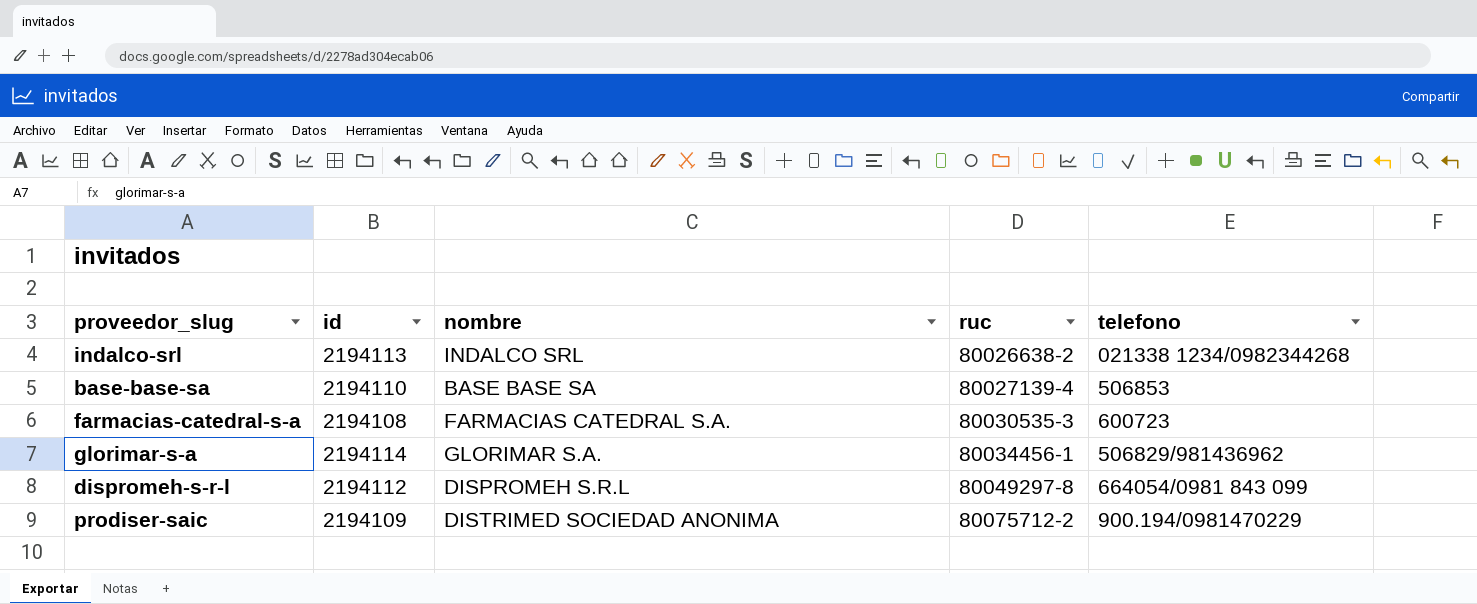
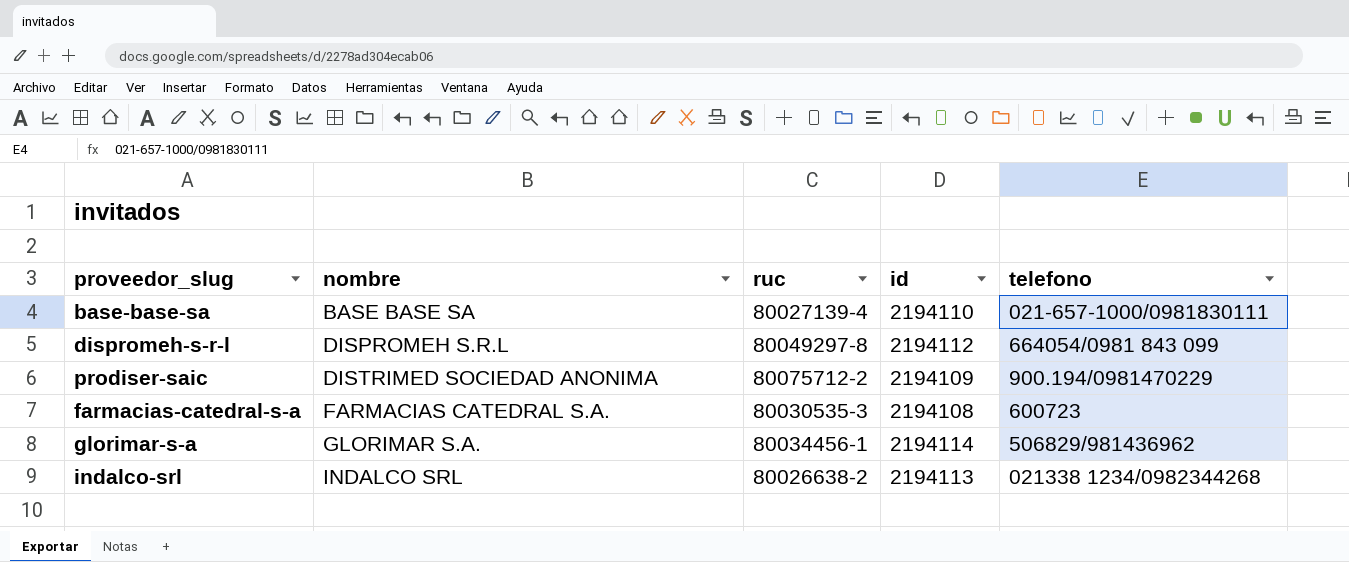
row order: ruc ascending -> nombre ascending
column id | position: 2 -> 4
base-base-sa | telefono: 506853 -> 021-657-1000/0981830111

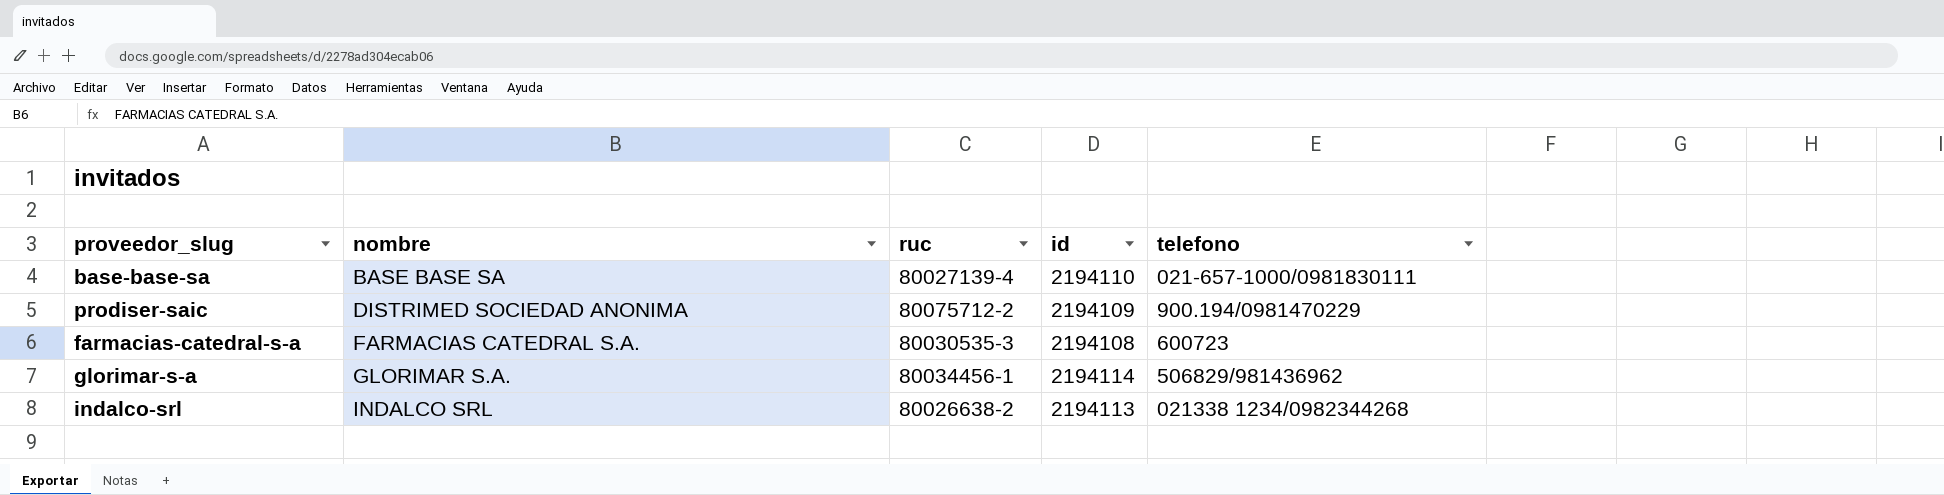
row dispromeh-s-r-l: DISPROMEH S.R.L | 80049297-8 | 2194112 | 664054/0981 843 099 -> none

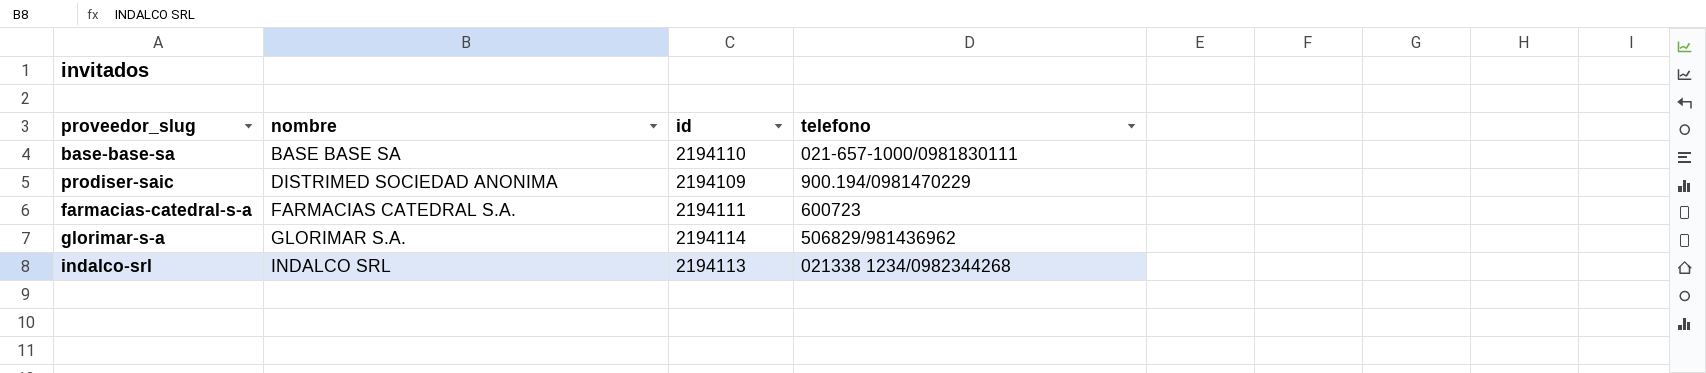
column ruc | position: 3 -> none
farmacias-catedral-s-a | id: 2194108 -> 2194111

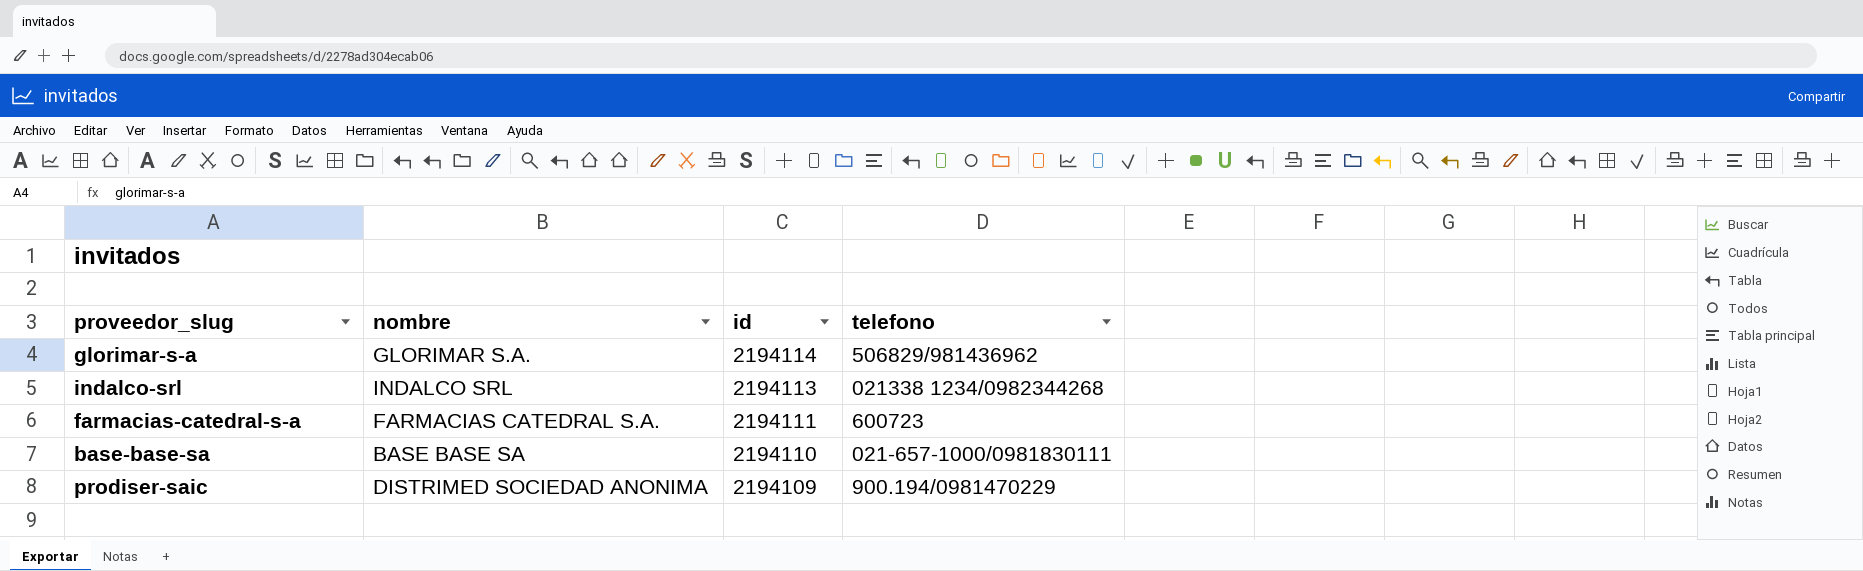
row order: nombre ascending -> id descending

